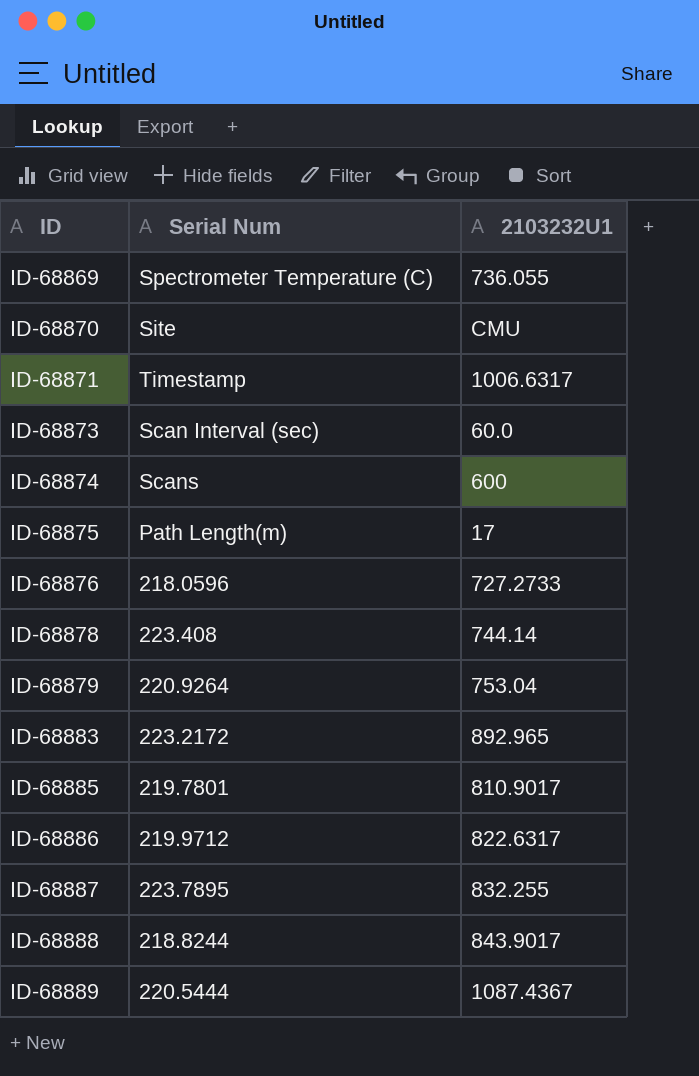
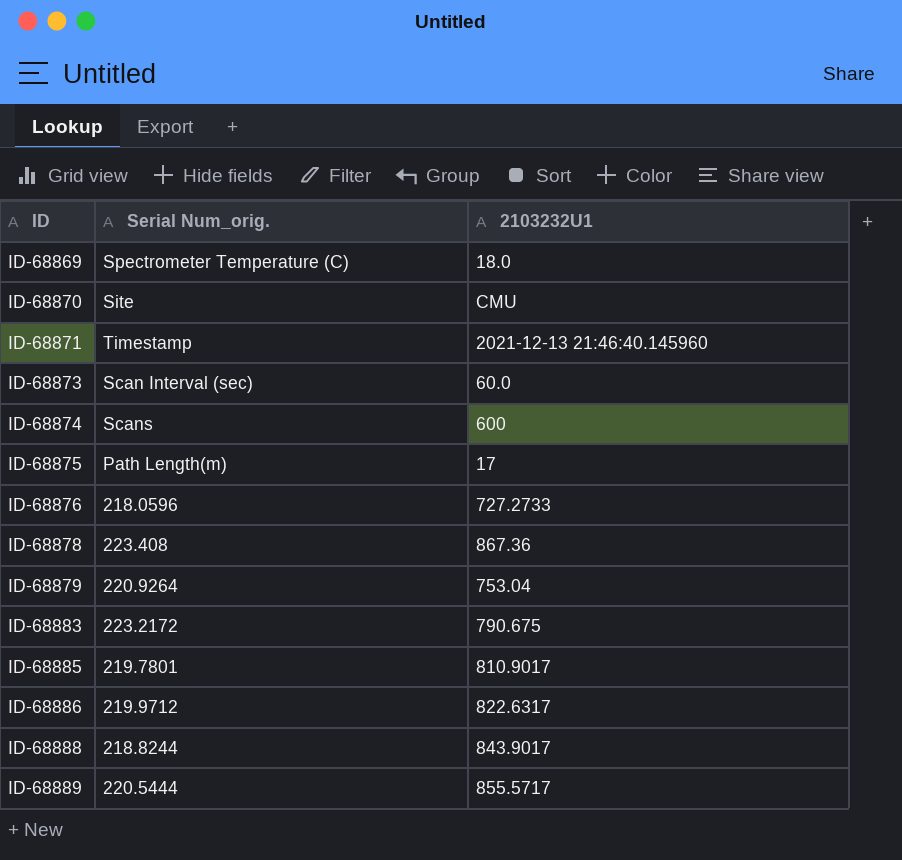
column name: Serial Num -> Serial Num_orig.
row ID-68887: 223.7895 | 832.255 -> none
ID-68869 | 2103232U1: 736.055 -> 18.0
ID-68871 | 2103232U1: 1006.6317 -> 2021-12-13 21:46:40.145960
ID-68878 | 2103232U1: 744.14 -> 867.36
ID-68883 | 2103232U1: 892.965 -> 790.675
ID-68889 | 2103232U1: 1087.4367 -> 855.5717

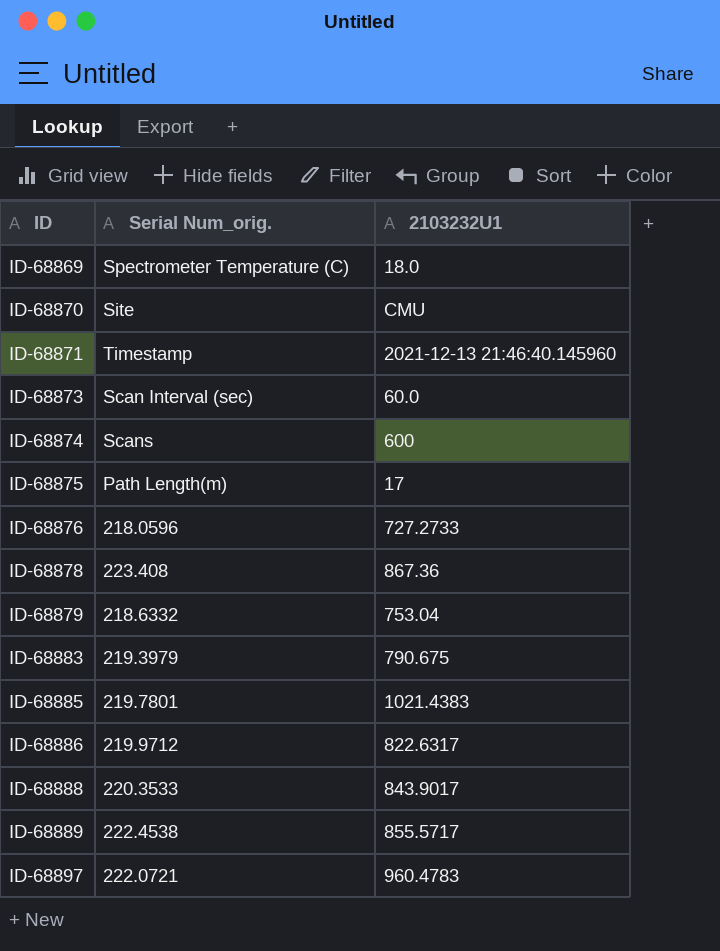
ID-68879 | Serial Num_orig.: 220.9264 -> 218.6332
ID-68883 | Serial Num_orig.: 223.2172 -> 219.3979
ID-68885 | 2103232U1: 810.9017 -> 1021.4383
ID-68888 | Serial Num_orig.: 218.8244 -> 220.3533
ID-68889 | Serial Num_orig.: 220.5444 -> 222.4538
row ID-68897: none -> 222.0721 | 960.4783

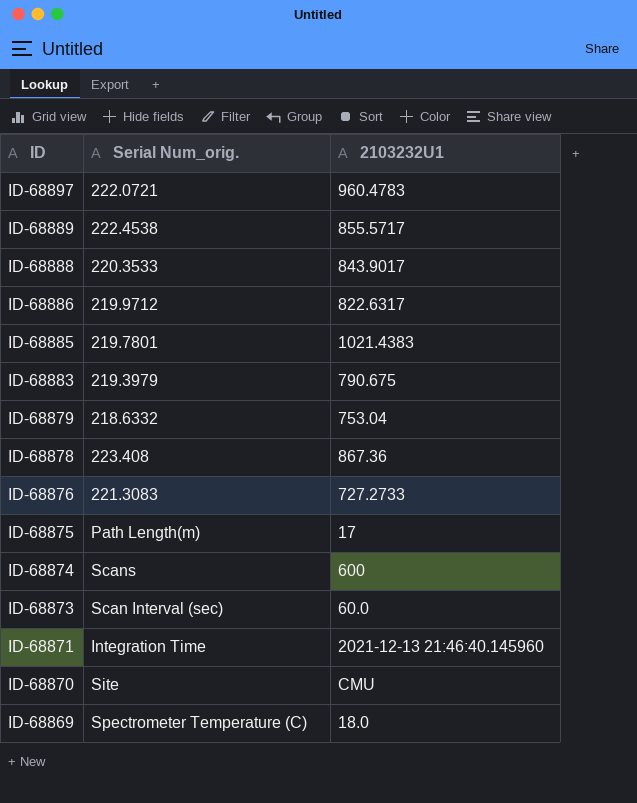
row order: ID ascending -> ID descending
ID-68876 | Serial Num_orig.: 218.0596 -> 221.3083
ID-68871 | Serial Num_orig.: Timestamp -> Integration Time

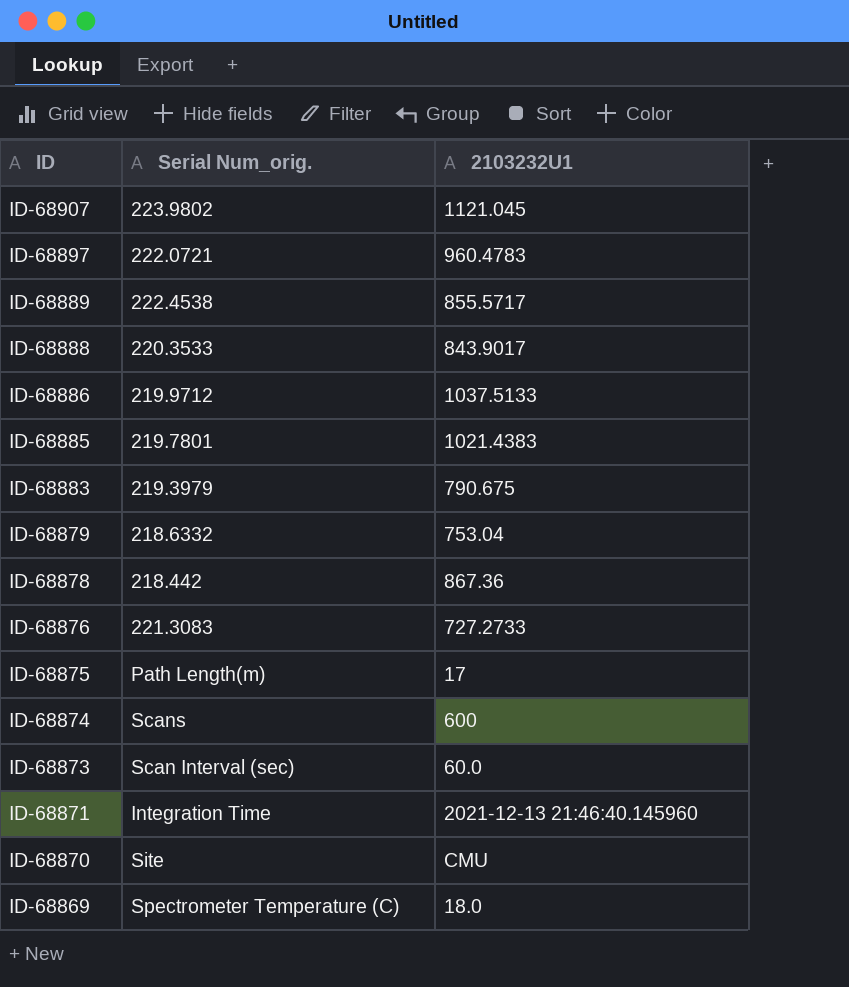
row ID-68907: none -> 223.9802 | 1121.045
ID-68886 | 2103232U1: 822.6317 -> 1037.5133
ID-68878 | Serial Num_orig.: 223.408 -> 218.442

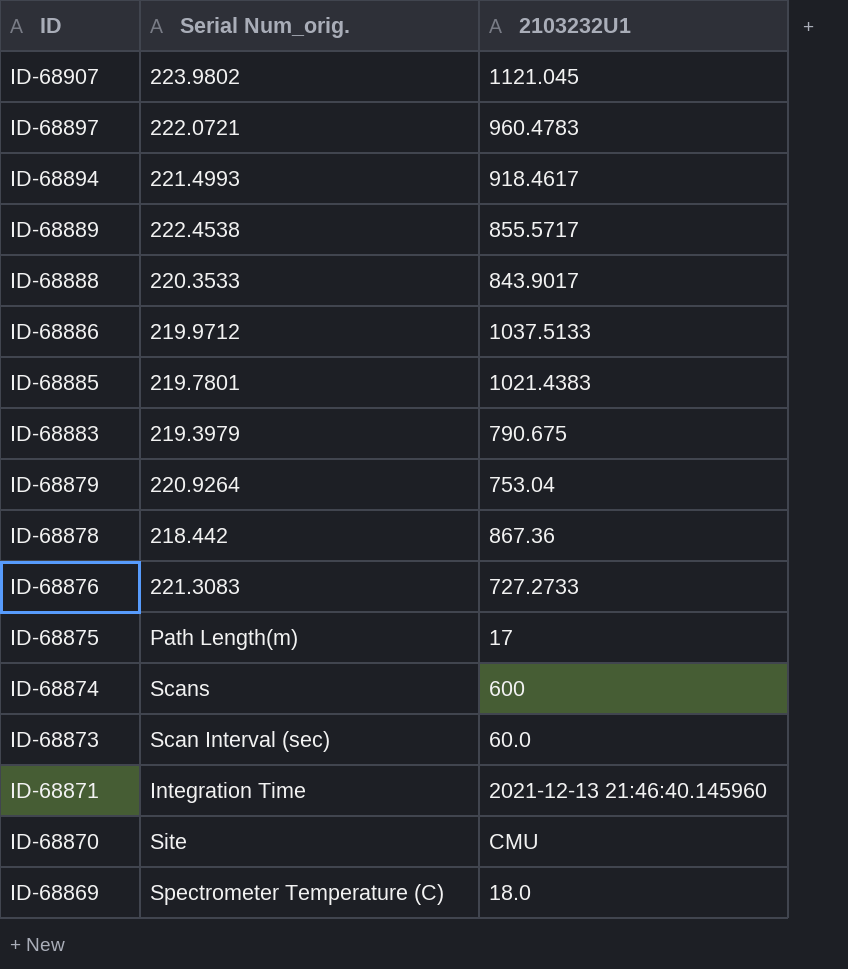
row ID-68894: none -> 221.4993 | 918.4617
ID-68879 | Serial Num_orig.: 218.6332 -> 220.9264

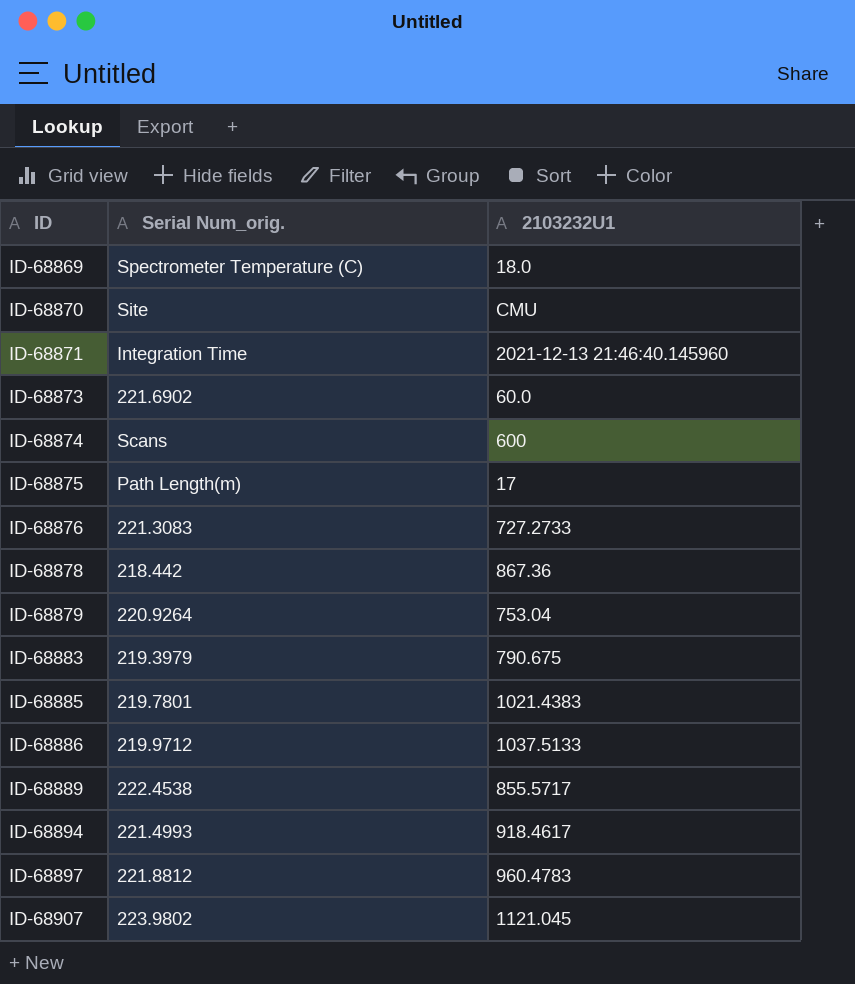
row order: ID descending -> ID ascending
row ID-68888: 220.3533 | 843.9017 -> none
ID-68873 | Serial Num_orig.: Scan Interval (sec) -> 221.6902
ID-68897 | Serial Num_orig.: 222.0721 -> 221.8812

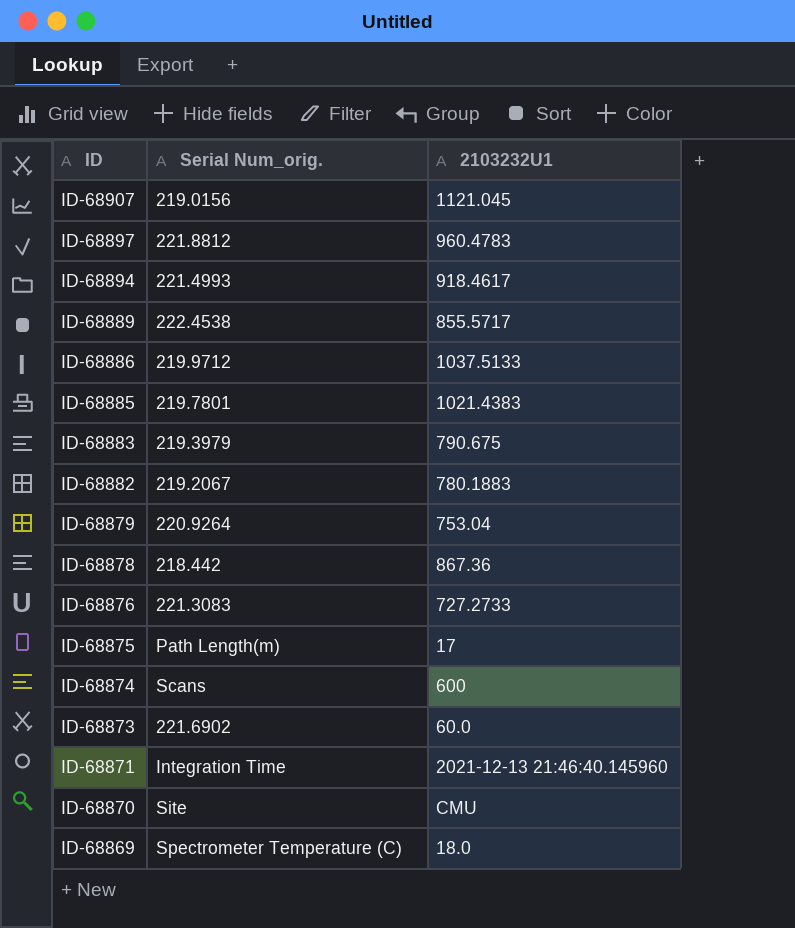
row order: ID ascending -> ID descending
ID-68907 | Serial Num_orig.: 223.9802 -> 219.0156
row ID-68882: none -> 219.2067 | 780.1883

